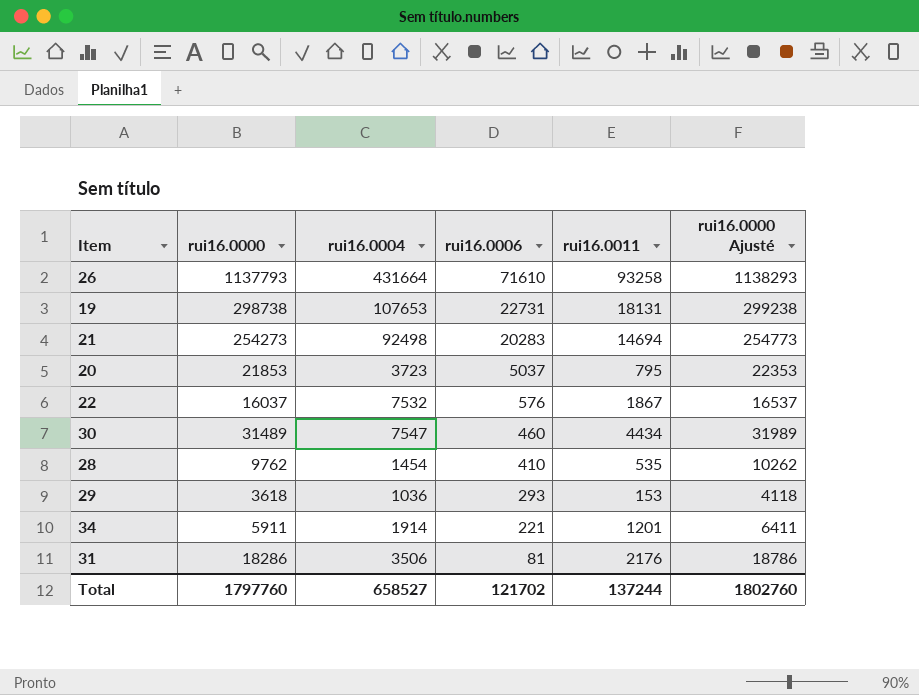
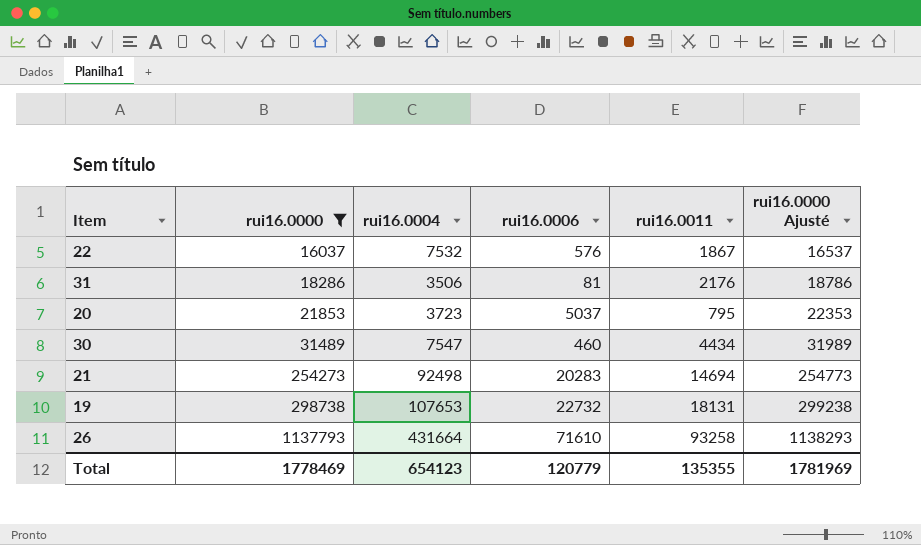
filter: none -> rui16.0000 >= 16037
row order: rui16.0006 descending -> rui16.0000 ascending
19 | rui16.0006: 22731 -> 22732
Total | rui16.0000: 1797760 -> 1778469
Total | rui16.0004: 658527 -> 654123
Total | rui16.0006: 121702 -> 120779
Total | rui16.0011: 137244 -> 135355
Total | rui16.0000 Ajusté: 1802760 -> 1781969

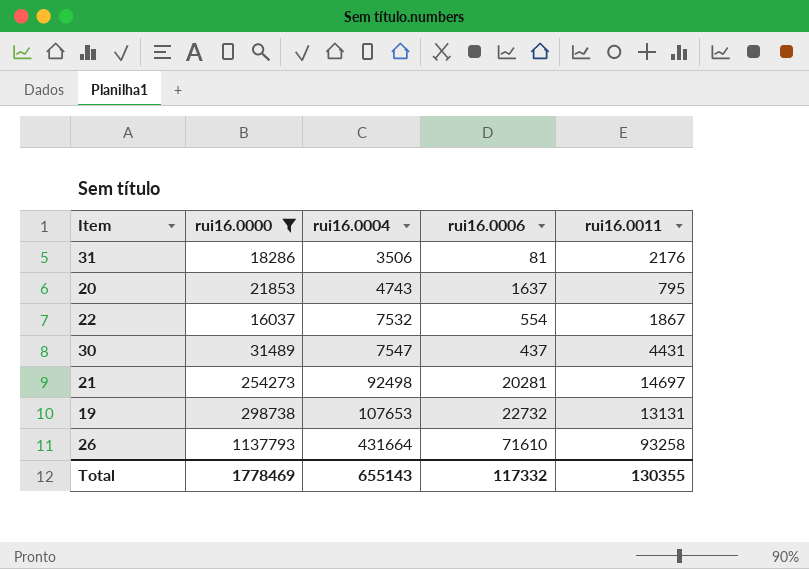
row order: rui16.0000 ascending -> rui16.0004 ascending
column rui16.0000 Ajusté | formula: [rui16.0000] + 500 -> none
20 | rui16.0004: 3723 -> 4743
20 | rui16.0006: 5037 -> 1637
22 | rui16.0006: 576 -> 554
30 | rui16.0006: 460 -> 437
30 | rui16.0011: 4434 -> 4431
21 | rui16.0006: 20283 -> 20281
21 | rui16.0011: 14694 -> 14697
19 | rui16.0011: 18131 -> 13131
Total | rui16.0004: 654123 -> 655143
Total | rui16.0006: 120779 -> 117332
Total | rui16.0011: 135355 -> 130355

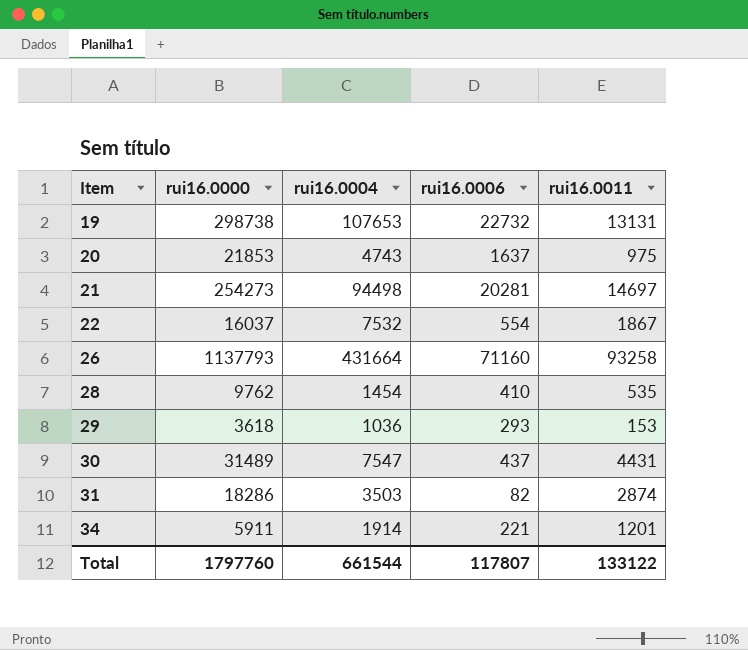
filter: rui16.0000 >= 16037 -> none
row order: rui16.0004 ascending -> Item ascending
20 | rui16.0011: 795 -> 975
21 | rui16.0004: 92498 -> 94498
26 | rui16.0006: 71610 -> 71160
31 | rui16.0004: 3506 -> 3503
31 | rui16.0006: 81 -> 82
31 | rui16.0011: 2176 -> 2874
Total | rui16.0000: 1778469 -> 1797760
Total | rui16.0004: 655143 -> 661544
Total | rui16.0006: 117332 -> 117807
Total | rui16.0011: 130355 -> 133122

